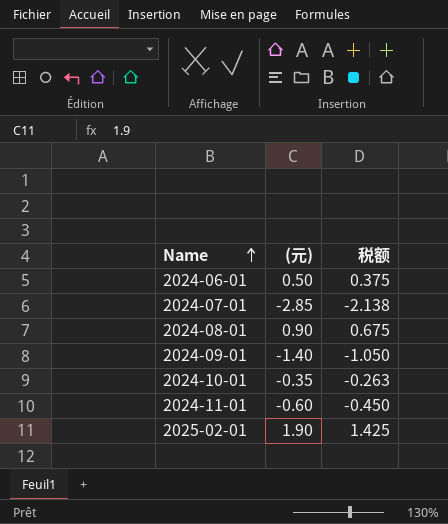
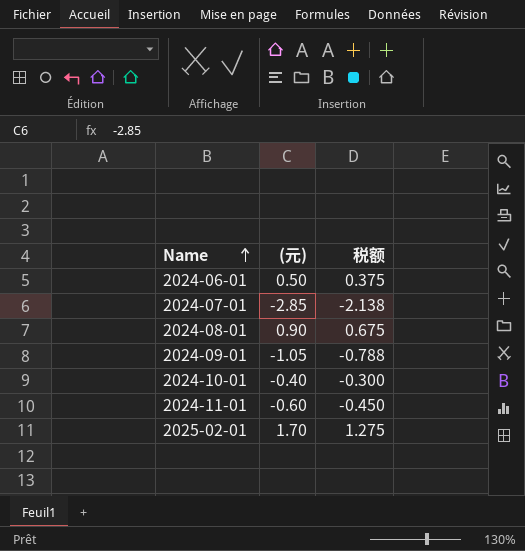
2024-09-01 | (元): -1.40 -> -1.05
2024-09-01 | 税额: -1.050 -> -0.788
2024-10-01 | (元): -0.35 -> -0.40
2024-10-01 | 税额: -0.263 -> -0.300
2025-02-01 | (元): 1.90 -> 1.70
2025-02-01 | 税额: 1.425 -> 1.275

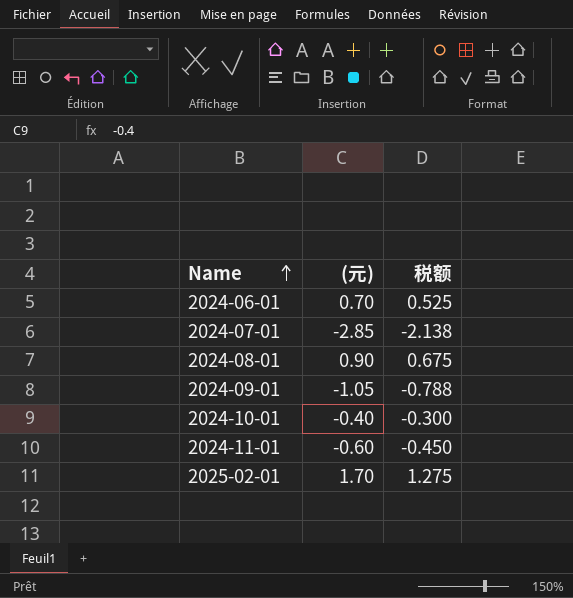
2024-06-01 | (元): 0.50 -> 0.70
2024-06-01 | 税额: 0.375 -> 0.525

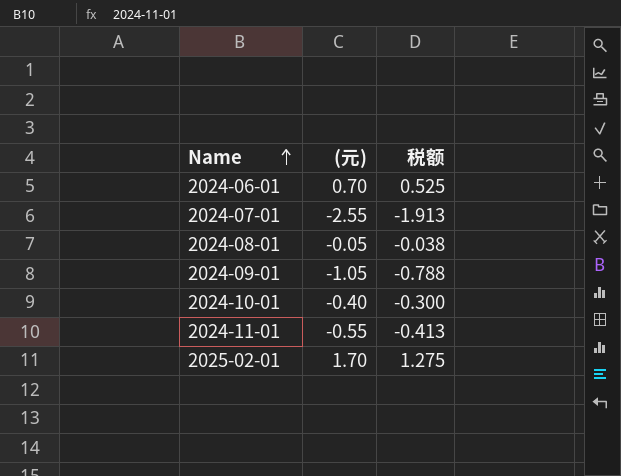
2024-07-01 | (元): -2.85 -> -2.55
2024-07-01 | 税额: -2.138 -> -1.913
2024-08-01 | (元): 0.90 -> -0.05
2024-08-01 | 税额: 0.675 -> -0.038
2024-11-01 | (元): -0.60 -> -0.55
2024-11-01 | 税额: -0.450 -> -0.413

